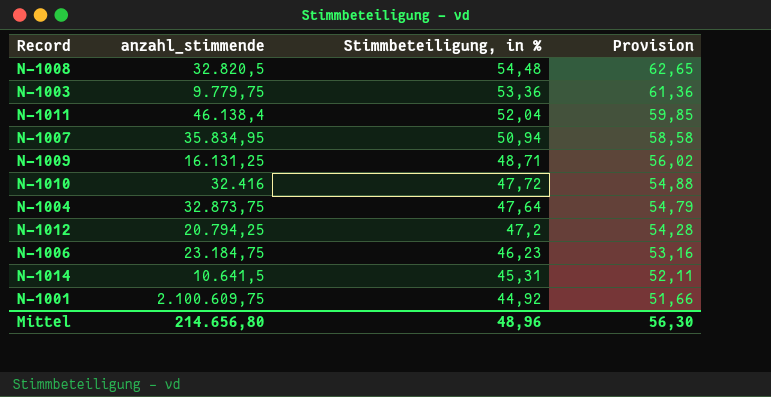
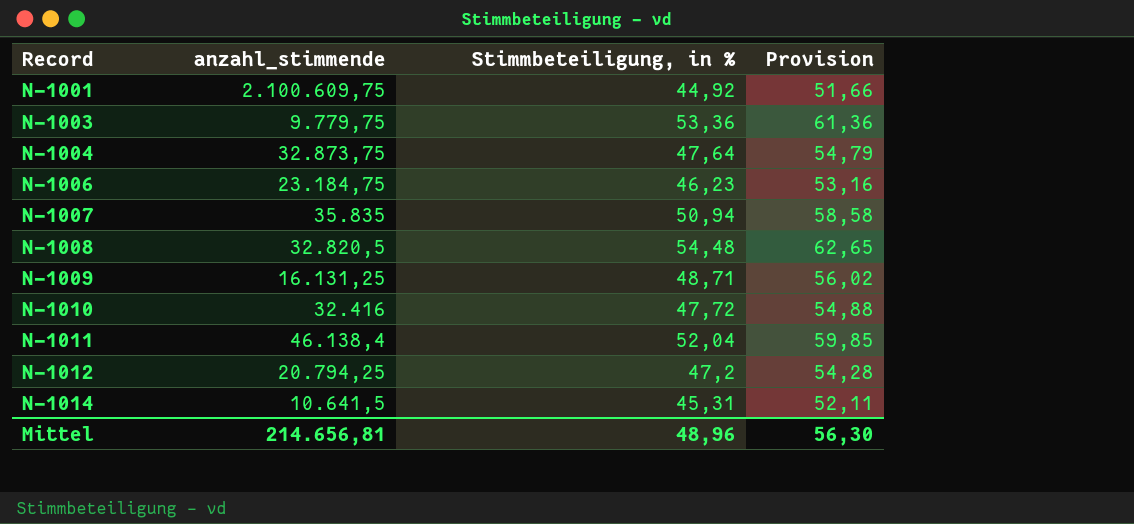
row order: Stimmbeteiligung, in % descending -> Record ascending
N-1007 | anzahl_stimmende: 35.834,95 -> 35.835
Mittel | anzahl_stimmende: 214.656,80 -> 214.656,81

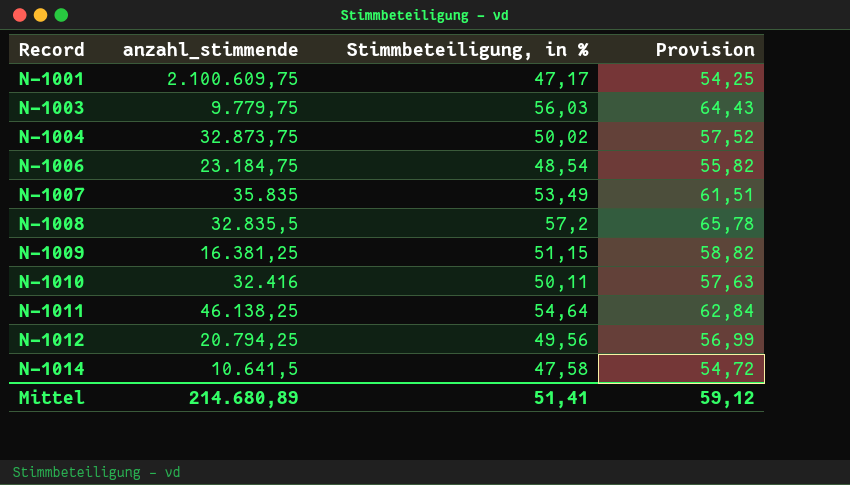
N-1001 | Stimmbeteiligung, in %: 44,92 -> 47,17
N-1001 | Provision: 51,66 -> 54,25
N-1003 | Stimmbeteiligung, in %: 53,36 -> 56,03
N-1003 | Provision: 61,36 -> 64,43
N-1004 | Stimmbeteiligung, in %: 47,64 -> 50,02
N-1004 | Provision: 54,79 -> 57,52
N-1006 | Stimmbeteiligung, in %: 46,23 -> 48,54
N-1006 | Provision: 53,16 -> 55,82
N-1007 | Stimmbeteiligung, in %: 50,94 -> 53,49
N-1007 | Provision: 58,58 -> 61,51
N-1008 | anzahl_stimmende: 32.820,5 -> 32.835,5
N-1008 | Stimmbeteiligung, in %: 54,48 -> 57,2
N-1008 | Provision: 62,65 -> 65,78
N-1009 | anzahl_stimmende: 16.131,25 -> 16.381,25
N-1009 | Stimmbeteiligung, in %: 48,71 -> 51,15
N-1009 | Provision: 56,02 -> 58,82
N-1010 | Stimmbeteiligung, in %: 47,72 -> 50,11
N-1010 | Provision: 54,88 -> 57,63
N-1011 | anzahl_stimmende: 46.138,4 -> 46.138,25
N-1011 | Stimmbeteiligung, in %: 52,04 -> 54,64
N-1011 | Provision: 59,85 -> 62,84
N-1012 | Stimmbeteiligung, in %: 47,2 -> 49,56
N-1012 | Provision: 54,28 -> 56,99
N-1014 | Stimmbeteiligung, in %: 45,31 -> 47,58
N-1014 | Provision: 52,11 -> 54,72
Mittel | anzahl_stimmende: 214.656,81 -> 214.680,89
Mittel | Stimmbeteiligung, in %: 48,96 -> 51,41
Mittel | Provision: 56,30 -> 59,12

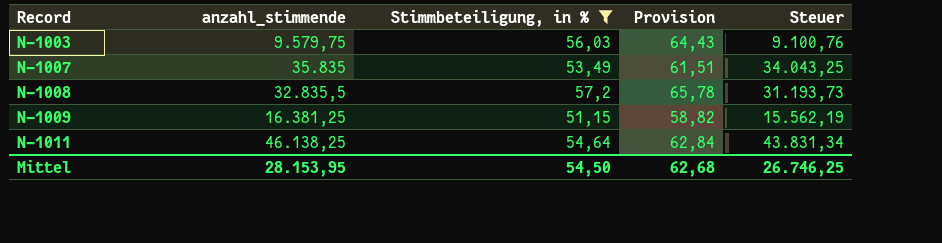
filter: none -> Stimmbeteiligung, in % >= 51,15
column Steuer | formula: none -> [anzahl_stimmende] * 0,95
N-1003 | anzahl_stimmende: 9.779,75 -> 9.579,75
Mittel | anzahl_stimmende: 214.680,89 -> 28.153,95
Mittel | Stimmbeteiligung, in %: 51,41 -> 54,50
Mittel | Provision: 59,12 -> 62,68

